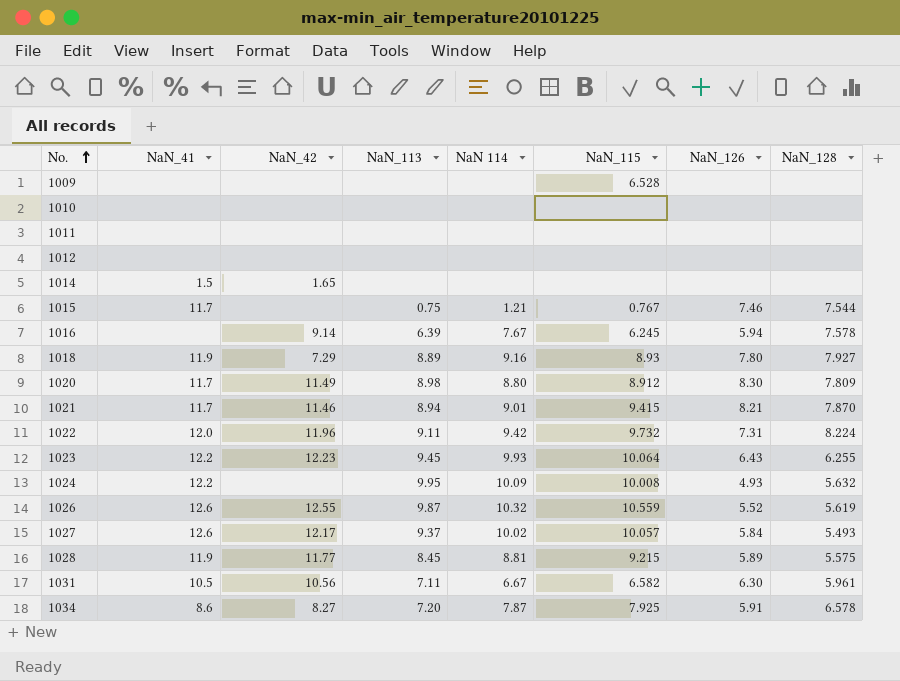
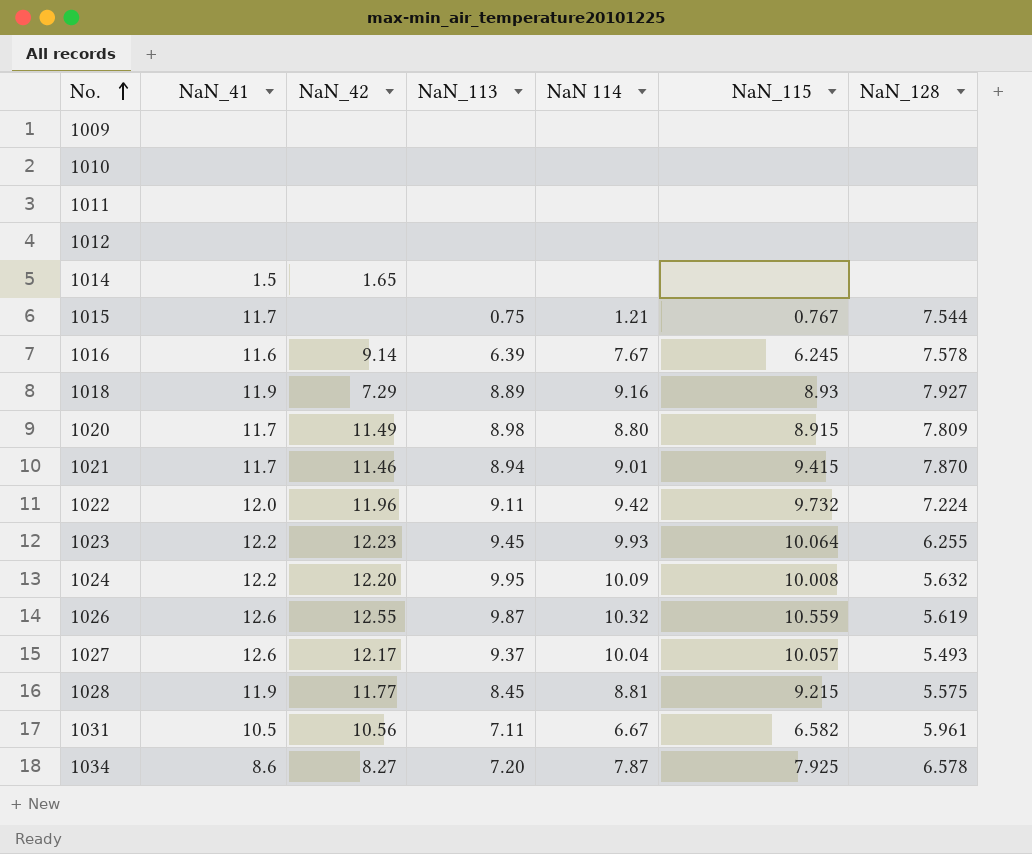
column NaN_126 | position: 7 -> none
1009 | NaN_115: 6.528 -> none
1016 | NaN_41: none -> 11.6
1020 | NaN_115: 8.912 -> 8.915
1022 | NaN_128: 8.224 -> 7.224
1024 | NaN_42: none -> 12.20
1027 | NaN 114: 10.02 -> 10.04

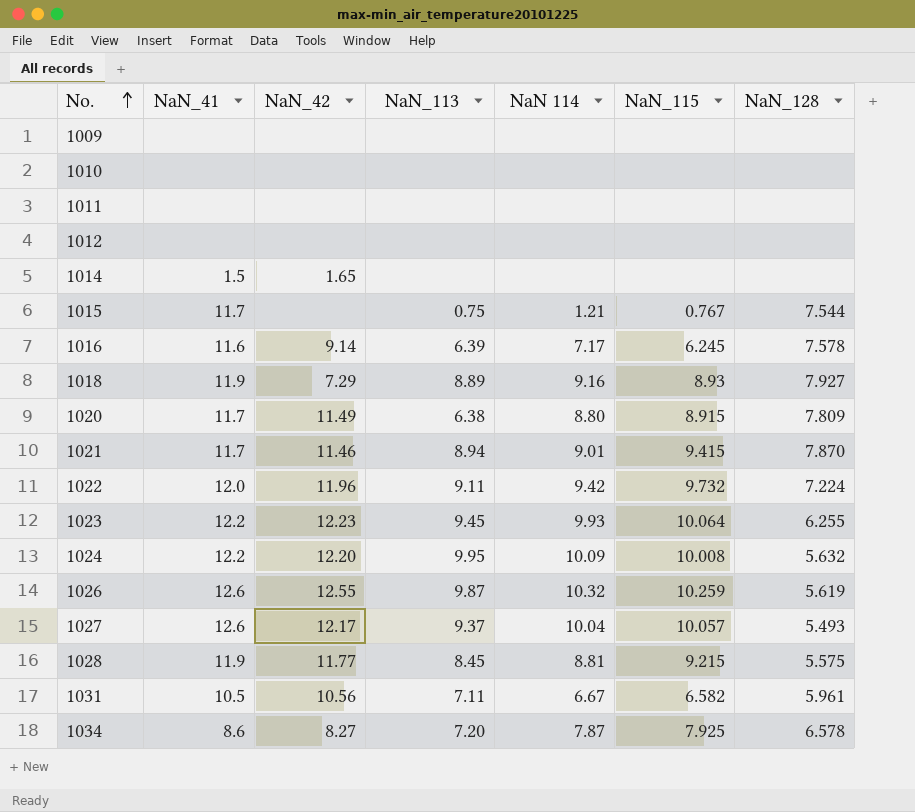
1016 | NaN 114: 7.67 -> 7.17
1020 | NaN_113: 8.98 -> 6.38
1026 | NaN_115: 10.559 -> 10.259

